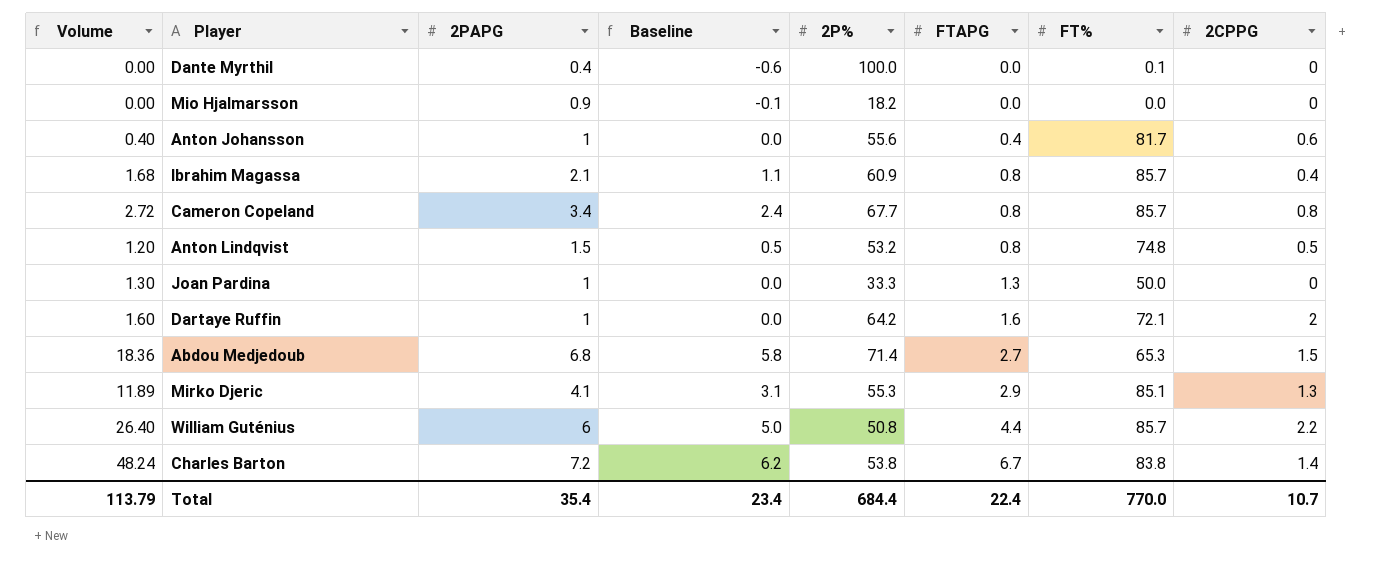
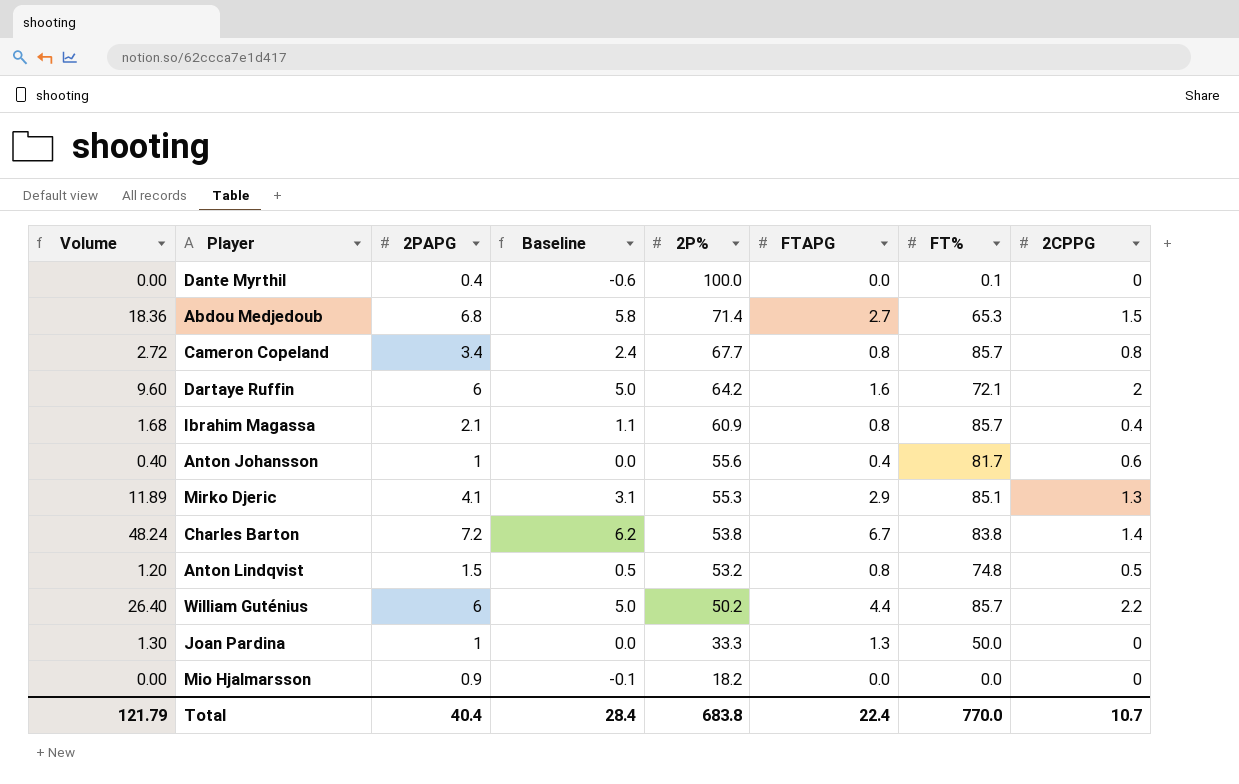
row order: FTAPG ascending -> 2P% descending
Dartaye Ruffin | Volume: 1.60 -> 9.60
Dartaye Ruffin | 2PAPG: 1 -> 6
Dartaye Ruffin | Baseline: 0.0 -> 5.0
William Guténius | 2P%: 50.8 -> 50.2
Total | Volume: 113.79 -> 121.79
Total | 2PAPG: 35.4 -> 40.4
Total | Baseline: 23.4 -> 28.4
Total | 2P%: 684.4 -> 683.8

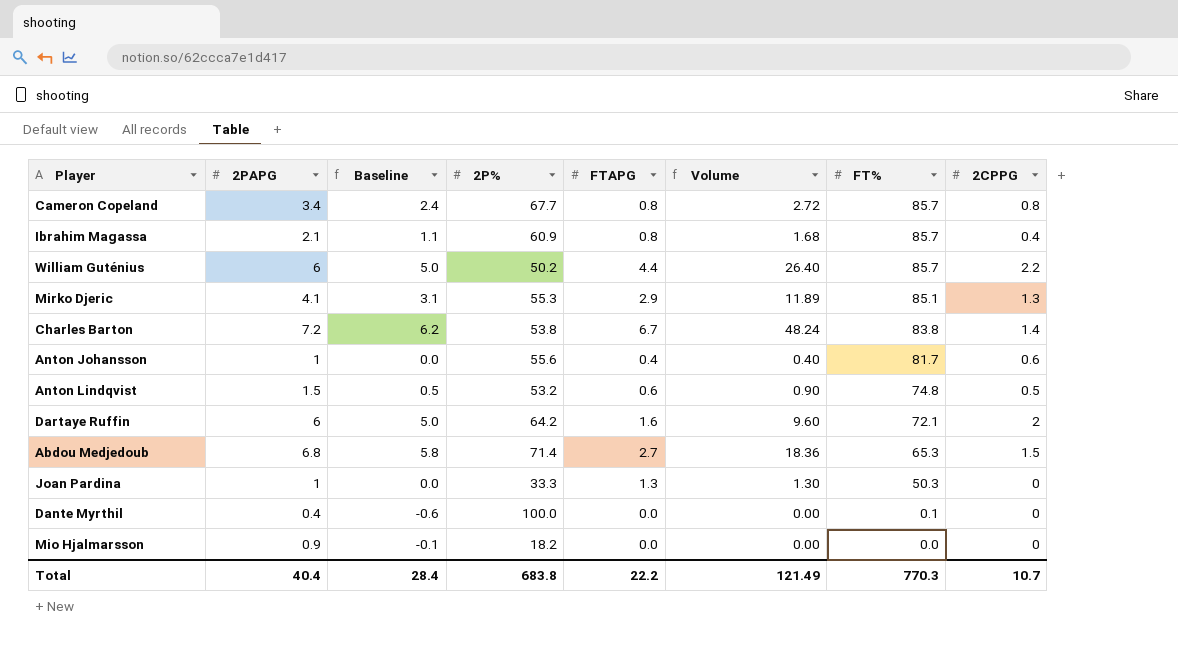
row order: 2P% descending -> FT% descending
column Volume | position: 1 -> 6
Anton Lindqvist | FTAPG: 0.8 -> 0.6
Anton Lindqvist | Volume: 1.20 -> 0.90
Joan Pardina | FT%: 50.0 -> 50.3
Total | FTAPG: 22.4 -> 22.2
Total | Volume: 121.79 -> 121.49
Total | FT%: 770.0 -> 770.3

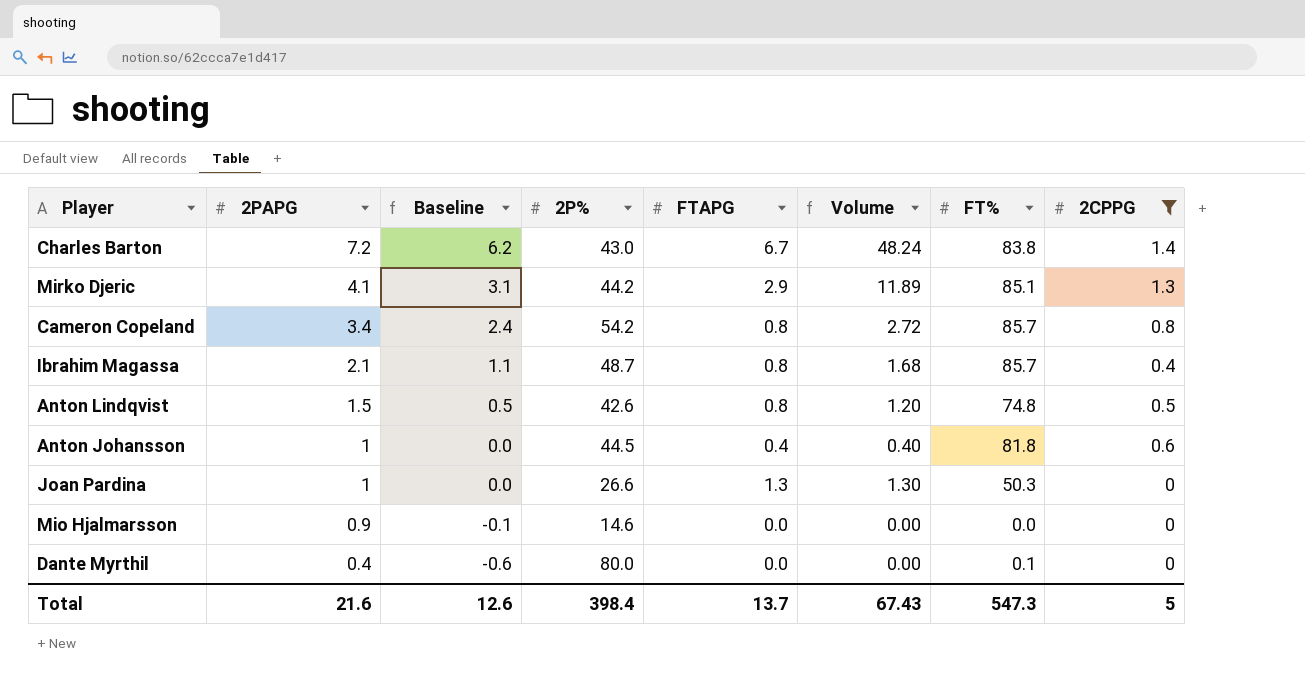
filter: none -> 2CPPG <= 1.4
row order: FT% descending -> 2PAPG descending
Charles Barton | 2P%: 53.8 -> 43.0
Mirko Djeric | 2P%: 55.3 -> 44.2
Cameron Copeland | 2P%: 67.7 -> 54.2
Ibrahim Magassa | 2P%: 60.9 -> 48.7
Anton Lindqvist | 2P%: 53.2 -> 42.6
Anton Lindqvist | FTAPG: 0.6 -> 0.8
Anton Lindqvist | Volume: 0.90 -> 1.20
Anton Johansson | 2P%: 55.6 -> 44.5
Anton Johansson | FT%: 81.7 -> 81.8
Joan Pardina | 2P%: 33.3 -> 26.6
Mio Hjalmarsson | 2P%: 18.2 -> 14.6
Dante Myrthil | 2P%: 100.0 -> 80.0
Total | 2PAPG: 40.4 -> 21.6
Total | Baseline: 28.4 -> 12.6
Total | 2P%: 683.8 -> 398.4
Total | FTAPG: 22.2 -> 13.7
Total | Volume: 121.49 -> 67.43
Total | FT%: 770.3 -> 547.3
Total | 2CPPG: 10.7 -> 5

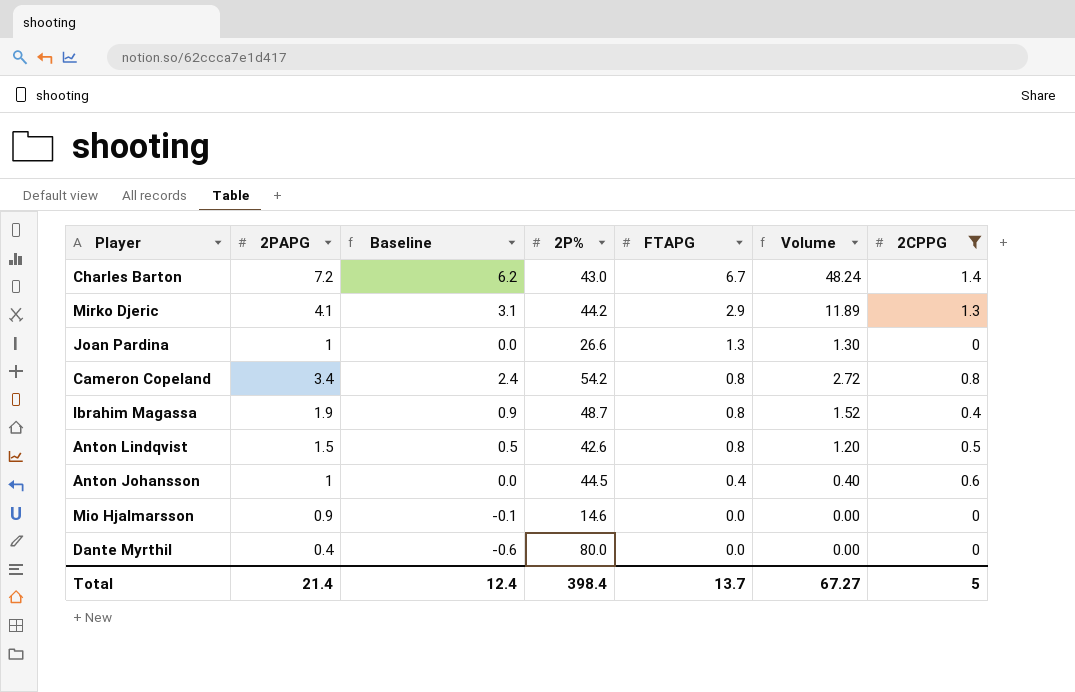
row order: 2PAPG descending -> FTAPG descending
column FT% | position: 7 -> none
Ibrahim Magassa | 2PAPG: 2.1 -> 1.9
Ibrahim Magassa | Baseline: 1.1 -> 0.9
Ibrahim Magassa | Volume: 1.68 -> 1.52
Total | 2PAPG: 21.6 -> 21.4
Total | Baseline: 12.6 -> 12.4
Total | Volume: 67.43 -> 67.27

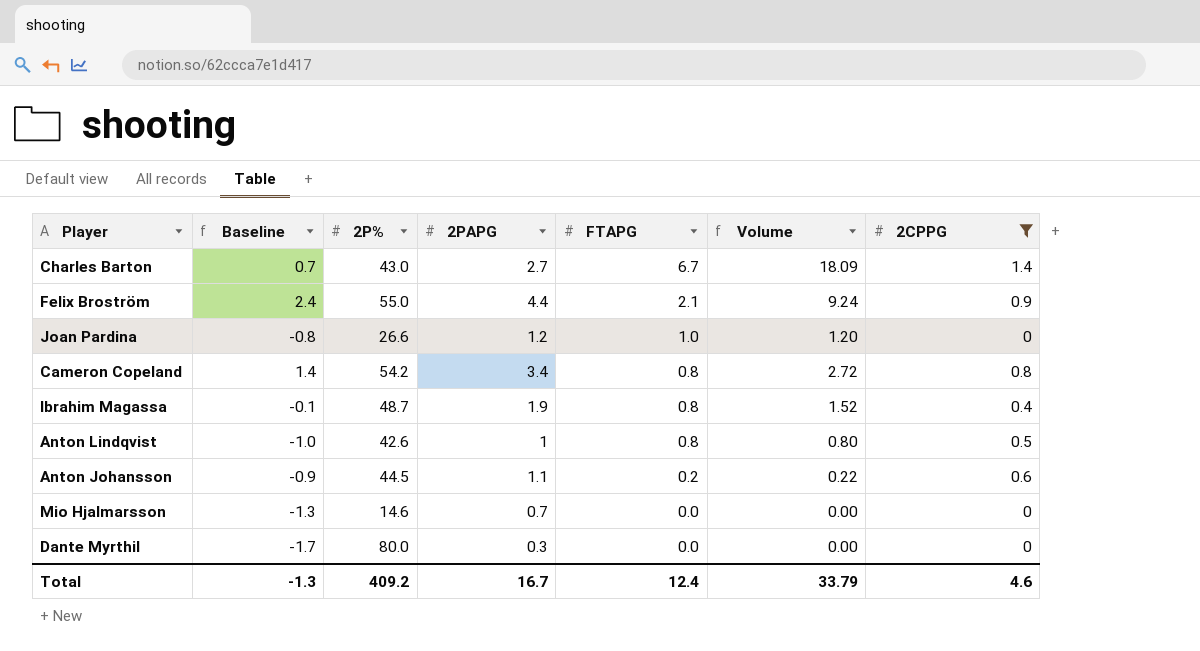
column Baseline | formula: [2PAPG] - 1 -> [2PAPG] - 2
column 2PAPG | position: 2 -> 4
row Mirko Djeric: 4.1 | 3.1 | 44.2 | 2.9 | 11.89 | 1.3 -> none
Charles Barton | 2PAPG: 7.2 -> 2.7
Charles Barton | Volume: 48.24 -> 18.09
row Felix Broström: none -> 2.4 | 55.0 | 4.4 | 2.1 | 9.24 | 0.9
Joan Pardina | 2PAPG: 1 -> 1.2
Joan Pardina | FTAPG: 1.3 -> 1.0
Joan Pardina | Volume: 1.30 -> 1.20
Anton Lindqvist | 2PAPG: 1.5 -> 1
Anton Lindqvist | Volume: 1.20 -> 0.80
Anton Johansson | 2PAPG: 1 -> 1.1
Anton Johansson | FTAPG: 0.4 -> 0.2
Anton Johansson | Volume: 0.40 -> 0.22
Mio Hjalmarsson | 2PAPG: 0.9 -> 0.7
Dante Myrthil | 2PAPG: 0.4 -> 0.3
Total | Baseline: 12.4 -> -1.3
Total | 2P%: 398.4 -> 409.2
Total | 2PAPG: 21.4 -> 16.7
Total | FTAPG: 13.7 -> 12.4
Total | Volume: 67.27 -> 33.79
Total | 2CPPG: 5 -> 4.6

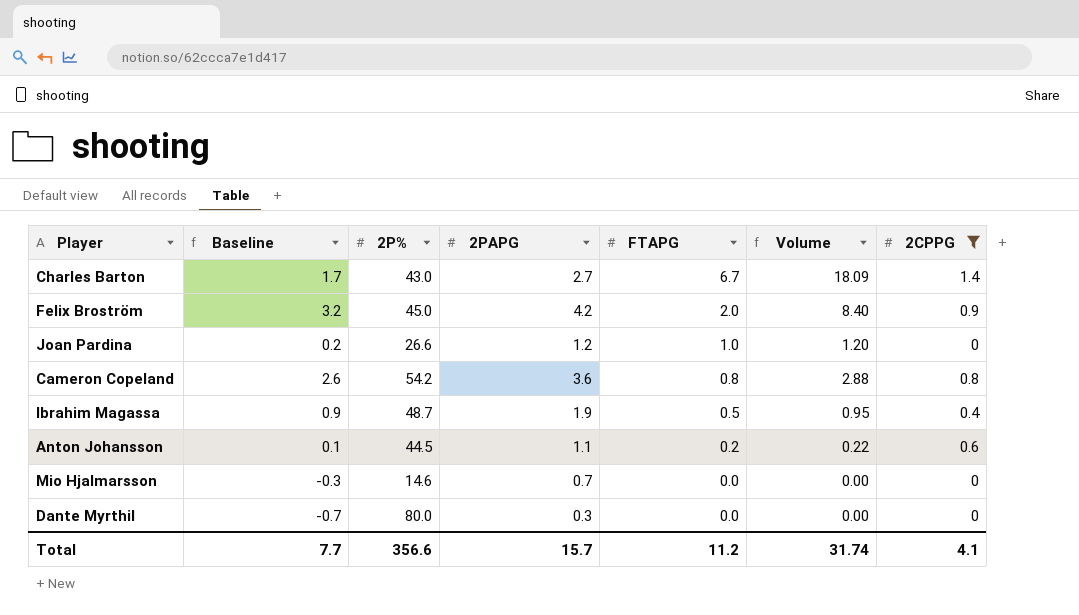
column Baseline | formula: [2PAPG] - 2 -> [2PAPG] - 1
row Anton Lindqvist: -1.0 | 42.6 | 1 | 0.8 | 0.80 | 0.5 -> none
Felix Broström | 2P%: 55.0 -> 45.0
Felix Broström | 2PAPG: 4.4 -> 4.2
Felix Broström | FTAPG: 2.1 -> 2.0
Felix Broström | Volume: 9.24 -> 8.40
Cameron Copeland | 2PAPG: 3.4 -> 3.6
Cameron Copeland | Volume: 2.72 -> 2.88
Ibrahim Magassa | FTAPG: 0.8 -> 0.5
Ibrahim Magassa | Volume: 1.52 -> 0.95
Total | Baseline: -1.3 -> 7.7
Total | 2P%: 409.2 -> 356.6
Total | 2PAPG: 16.7 -> 15.7
Total | FTAPG: 12.4 -> 11.2
Total | Volume: 33.79 -> 31.74
Total | 2CPPG: 4.6 -> 4.1

